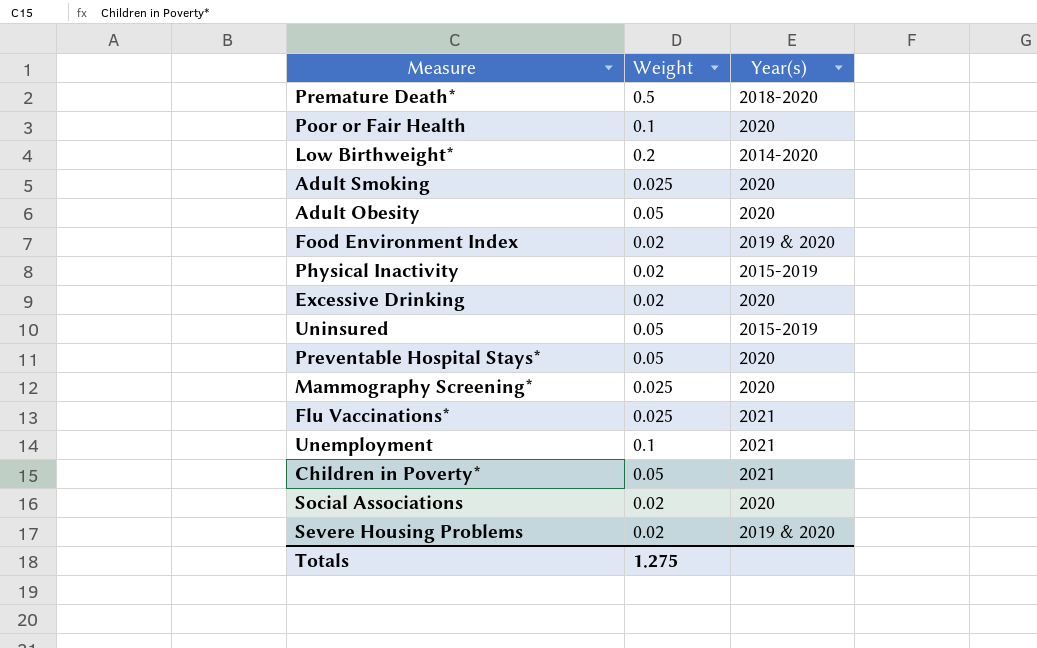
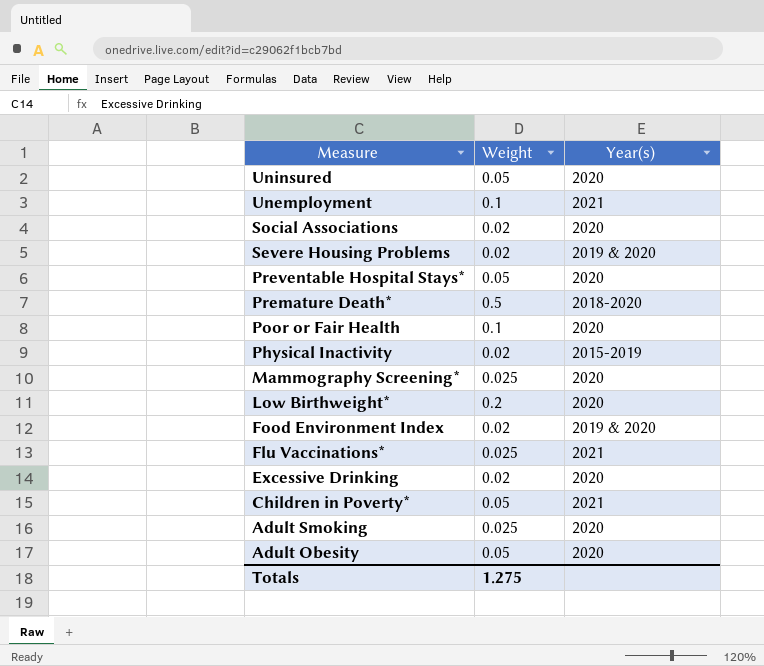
row order: none -> Measure descending
Uninsured | Year(s): 2015-2019 -> 2020
Low Birthweight* | Year(s): 2014-2020 -> 2020

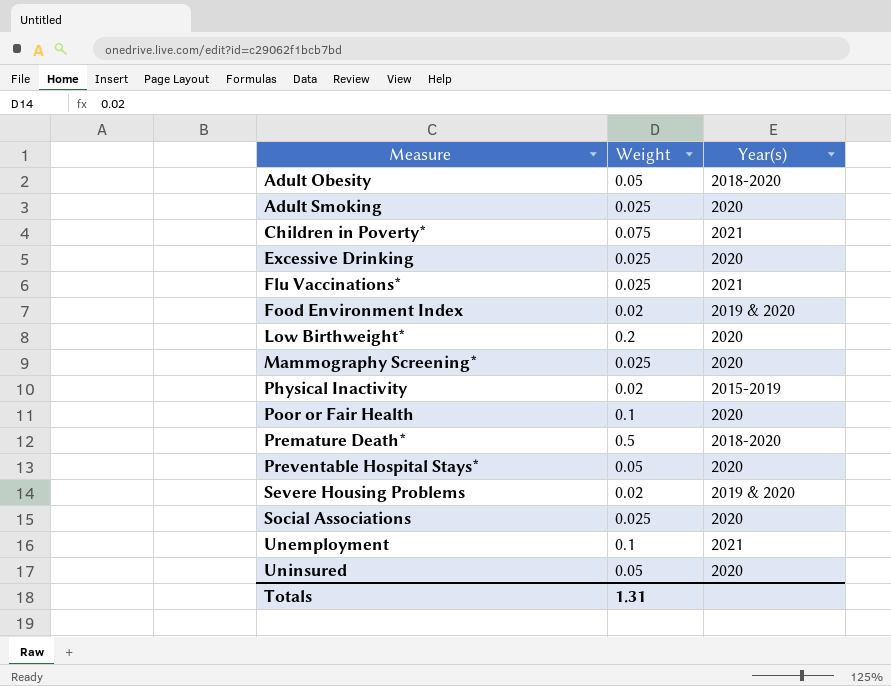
row order: Measure descending -> Measure ascending
Adult Obesity | Year(s): 2020 -> 2018-2020
Children in Poverty* | Weight: 0.05 -> 0.075
Excessive Drinking | Weight: 0.02 -> 0.025
Social Associations | Weight: 0.02 -> 0.025
Totals | Weight: 1.275 -> 1.31

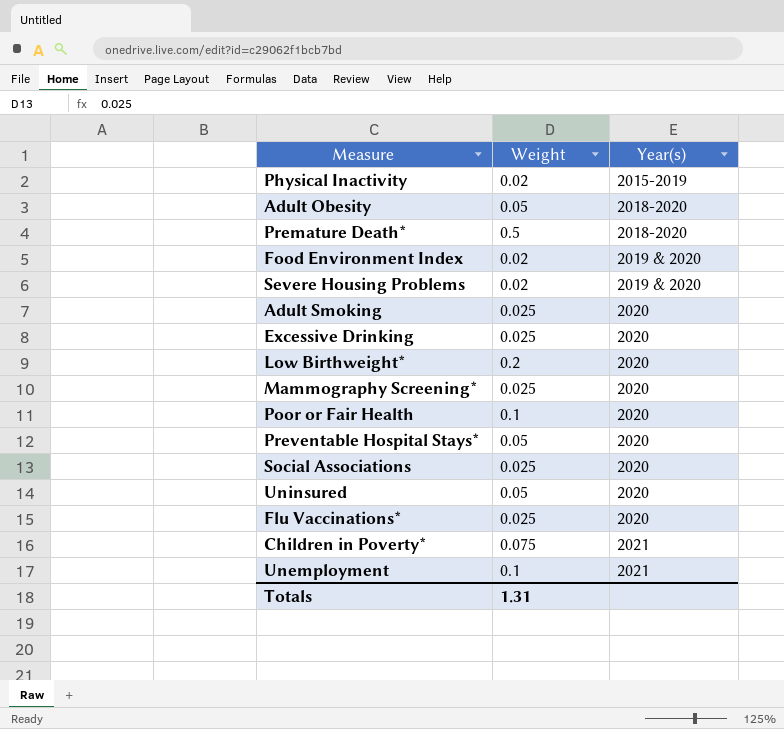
row order: Measure ascending -> Year(s) ascending
Flu Vaccinations* | Year(s): 2021 -> 2020

